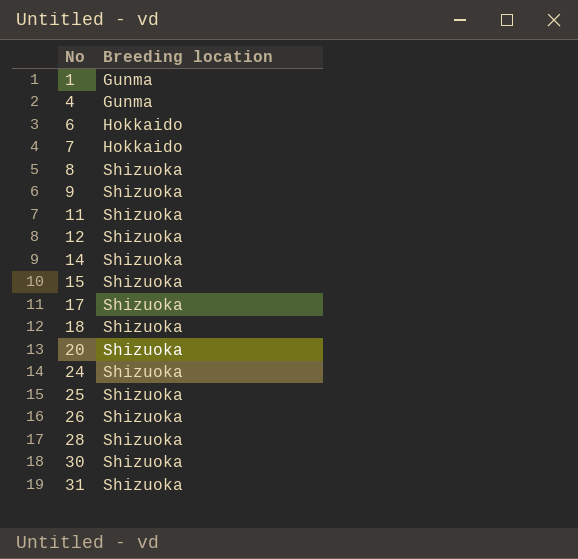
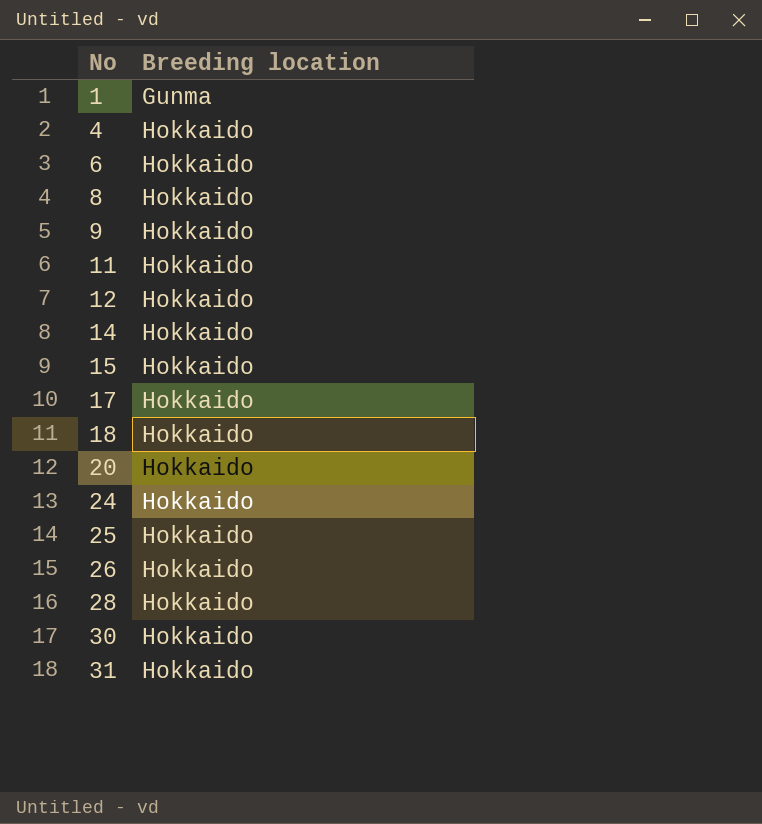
row 7: Hokkaido -> none
4 | Breeding location: Gunma -> Hokkaido
8 | Breeding location: Shizuoka -> Hokkaido
9 | Breeding location: Shizuoka -> Hokkaido
11 | Breeding location: Shizuoka -> Hokkaido
12 | Breeding location: Shizuoka -> Hokkaido
14 | Breeding location: Shizuoka -> Hokkaido
15 | Breeding location: Shizuoka -> Hokkaido
17 | Breeding location: Shizuoka -> Hokkaido
18 | Breeding location: Shizuoka -> Hokkaido
20 | Breeding location: Shizuoka -> Hokkaido
24 | Breeding location: Shizuoka -> Hokkaido
25 | Breeding location: Shizuoka -> Hokkaido
26 | Breeding location: Shizuoka -> Hokkaido
28 | Breeding location: Shizuoka -> Hokkaido
30 | Breeding location: Shizuoka -> Hokkaido
31 | Breeding location: Shizuoka -> Hokkaido

